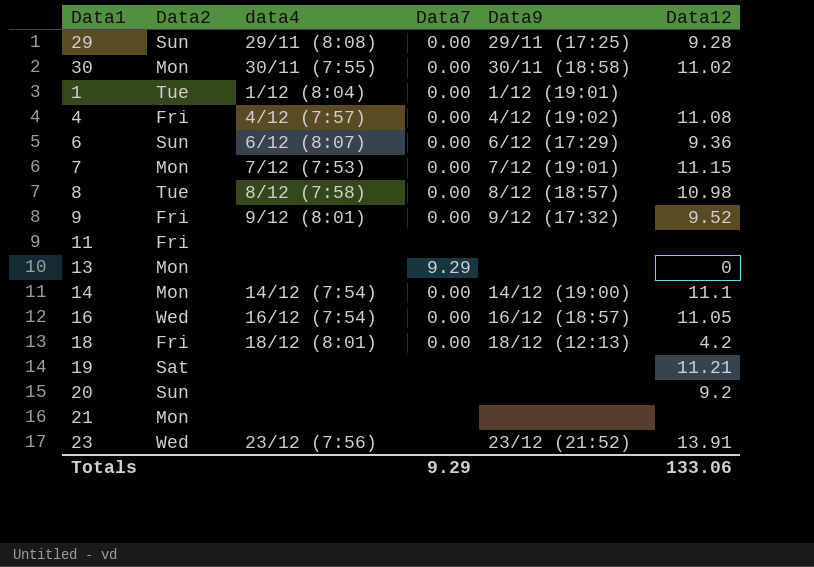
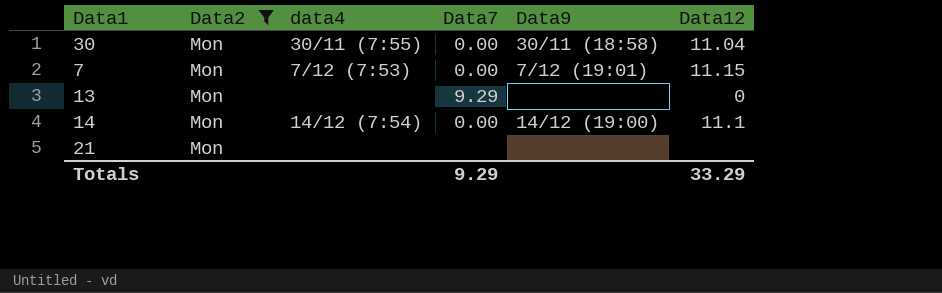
filter: none -> Data2 = Mon
30 | Data12: 11.02 -> 11.04
Totals | Data12: 133.06 -> 33.29

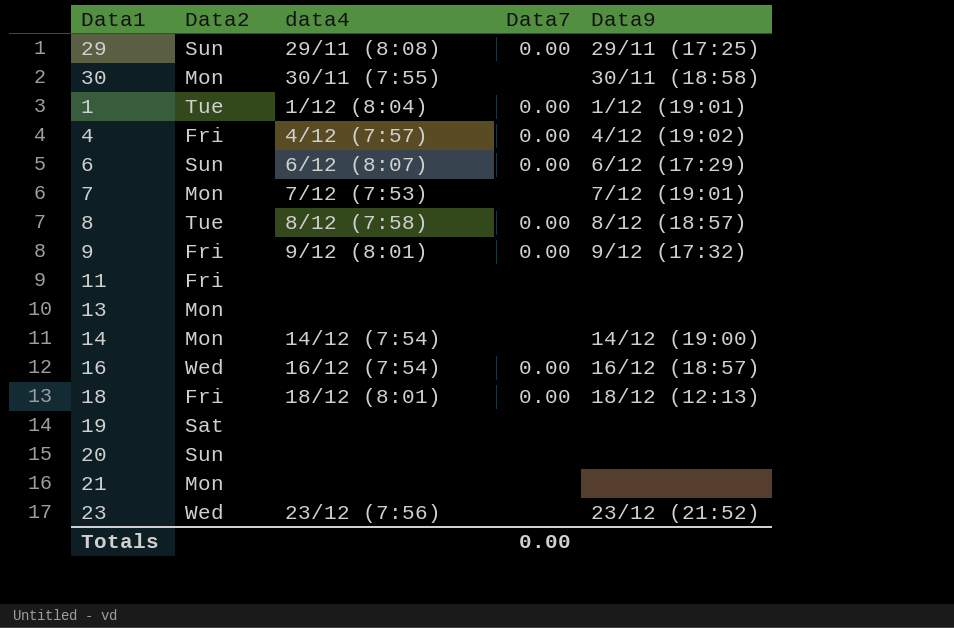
filter: Data2 = Mon -> none
column Data12 | position: 6 -> none
30 | Data7: 0.00 -> none
7 | Data7: 0.00 -> none
13 | Data7: 9.29 -> none
14 | Data7: 0.00 -> none
Totals | Data7: 9.29 -> 0.00

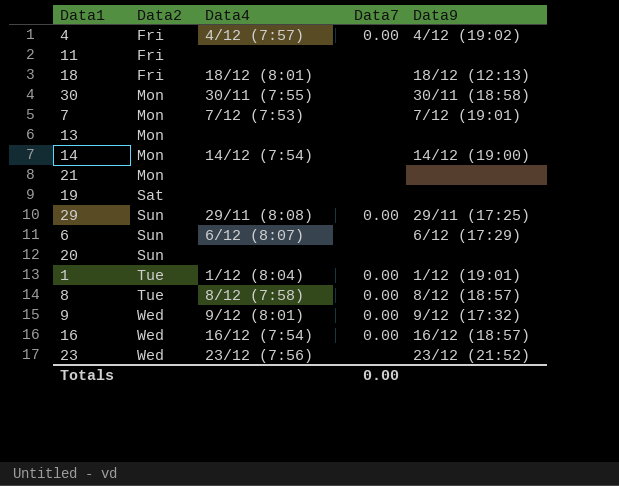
row order: none -> Data2 ascending
column name: data4 -> Data4
18 | Data7: 0.00 -> none
6 | Data7: 0.00 -> none
9 | Data2: Fri -> Wed

